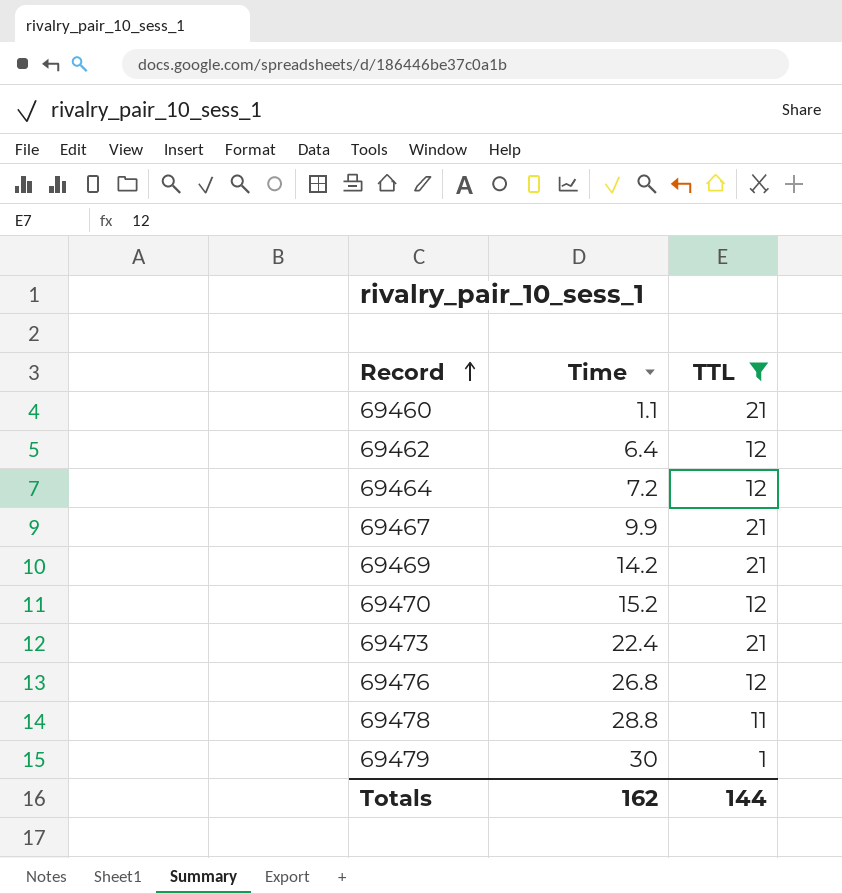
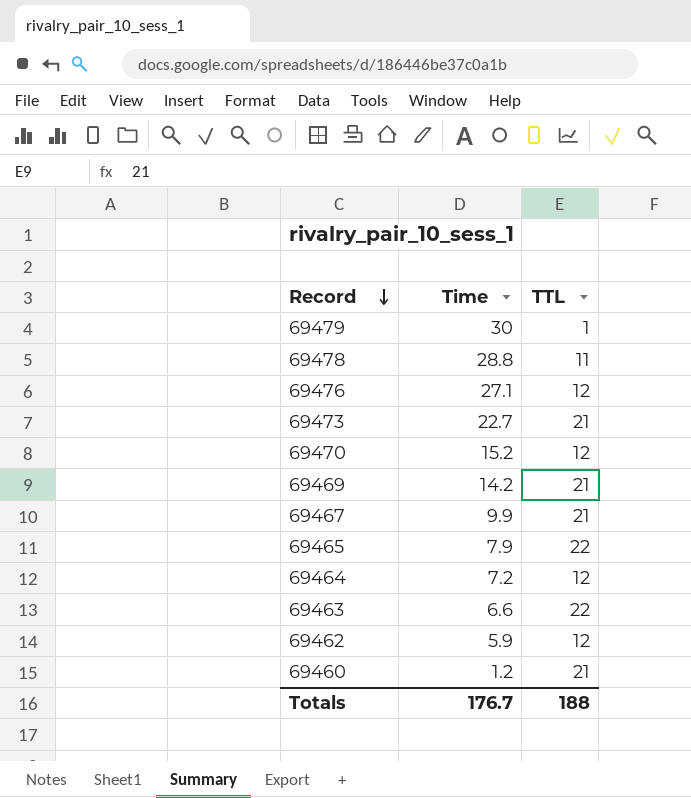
filter: TTL != 22 -> none
row order: Record ascending -> Record descending
69476 | Time: 26.8 -> 27.1
69473 | Time: 22.4 -> 22.7
69462 | Time: 6.4 -> 5.9
69460 | Time: 1.1 -> 1.2
Totals | Time: 162 -> 176.7
Totals | TTL: 144 -> 188

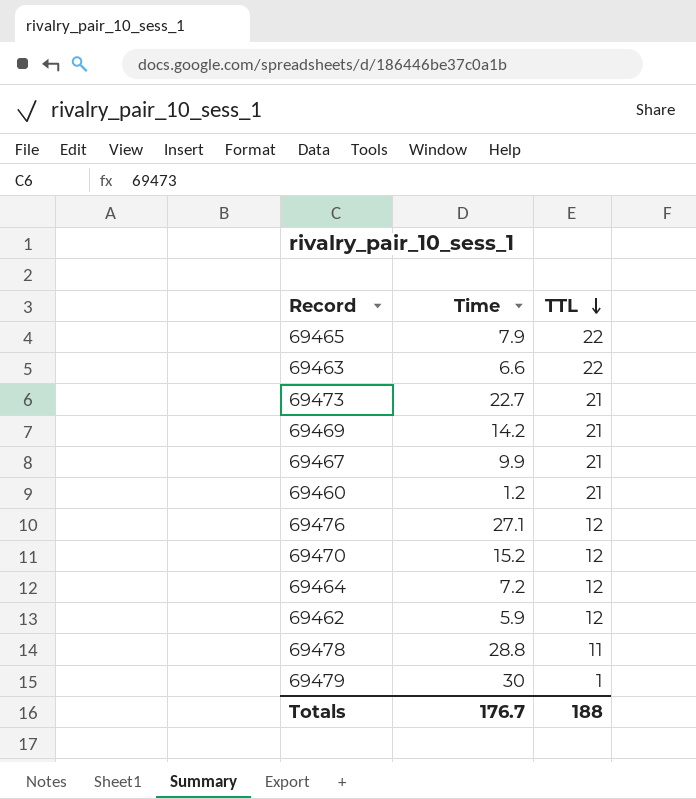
row order: Record descending -> TTL descending

